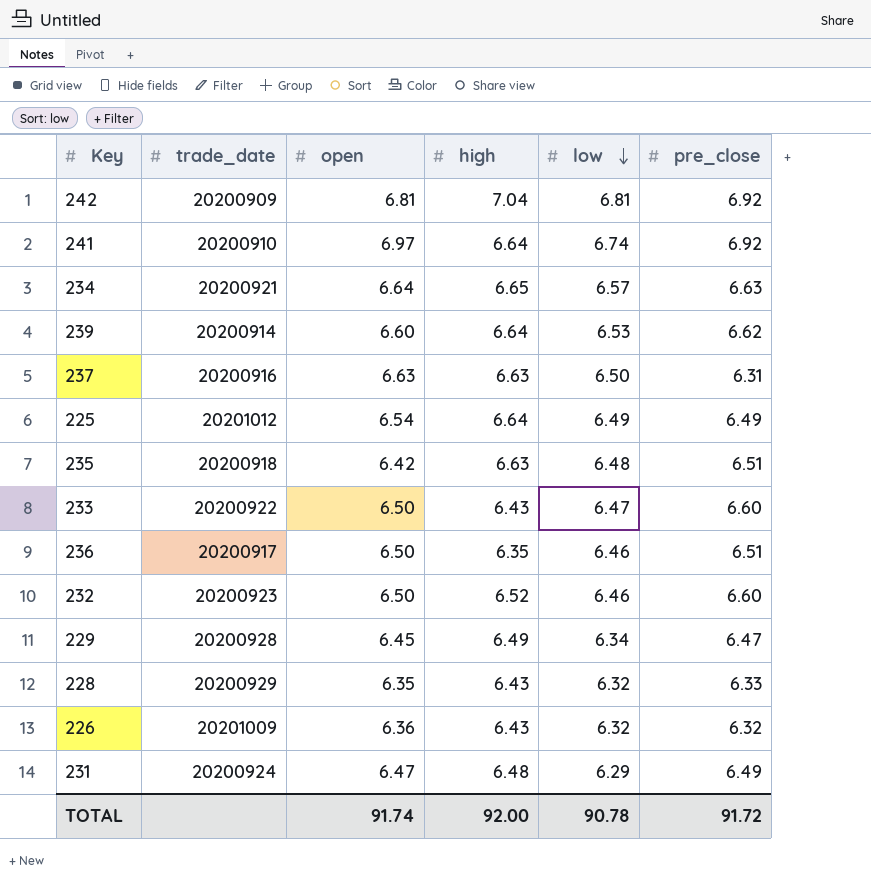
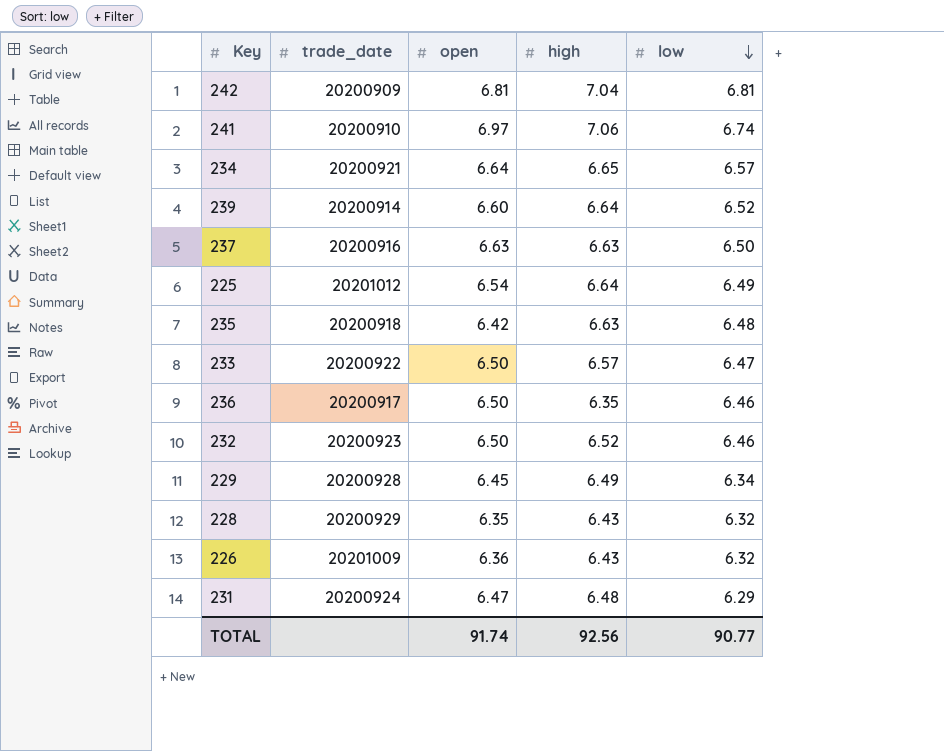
column pre_close | position: 6 -> none
241 | high: 6.64 -> 7.06
239 | low: 6.53 -> 6.52
233 | high: 6.43 -> 6.57
TOTAL | high: 92.00 -> 92.56
TOTAL | low: 90.78 -> 90.77

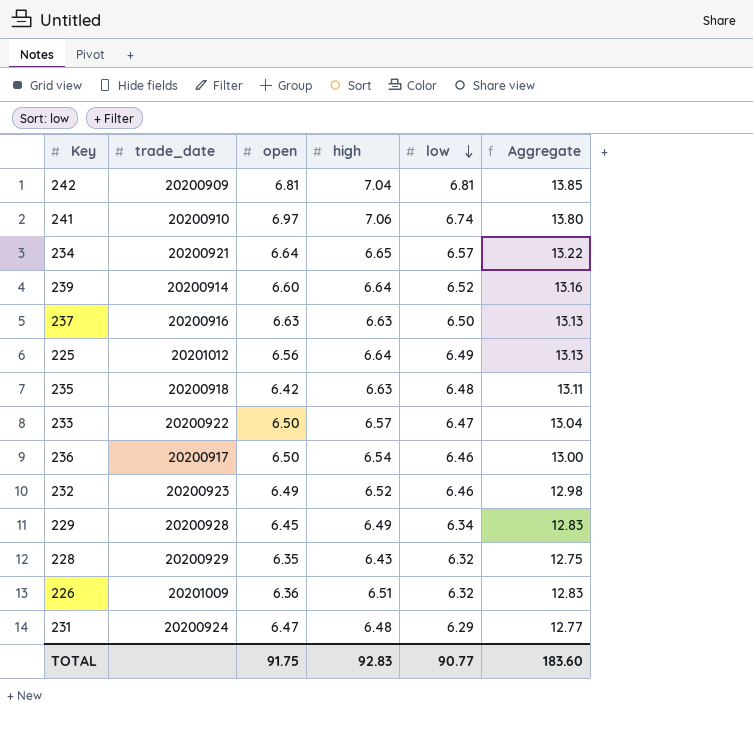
column Aggregate | formula: none -> [high] + [low]
225 | open: 6.54 -> 6.56
236 | high: 6.35 -> 6.54
232 | open: 6.50 -> 6.49
226 | high: 6.43 -> 6.51
TOTAL | open: 91.74 -> 91.75
TOTAL | high: 92.56 -> 92.83

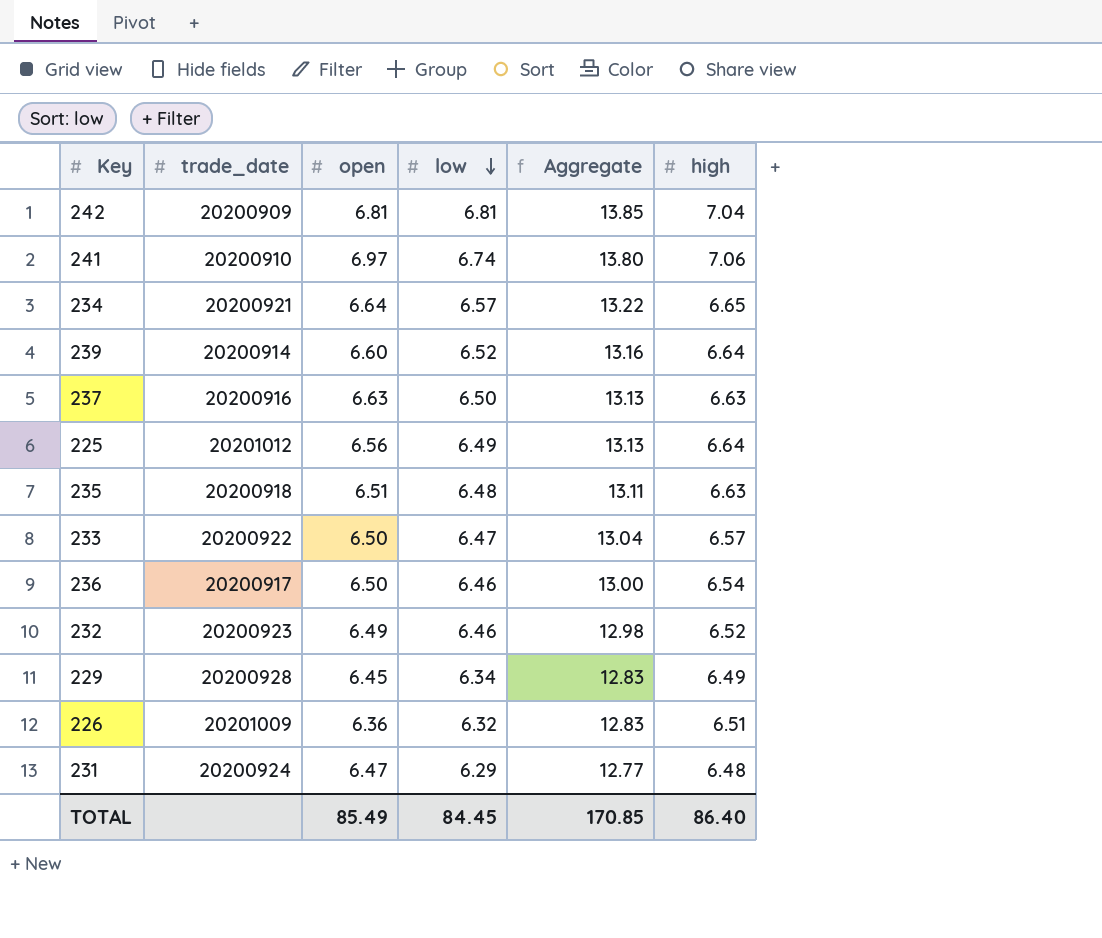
column high | position: 4 -> 6
row 228: 20200929 | 6.35 | 6.43 | 6.32 | 12.75 -> none
235 | open: 6.42 -> 6.51
TOTAL | open: 91.75 -> 85.49
TOTAL | low: 90.77 -> 84.45
TOTAL | Aggregate: 183.60 -> 170.85
TOTAL | high: 92.83 -> 86.40

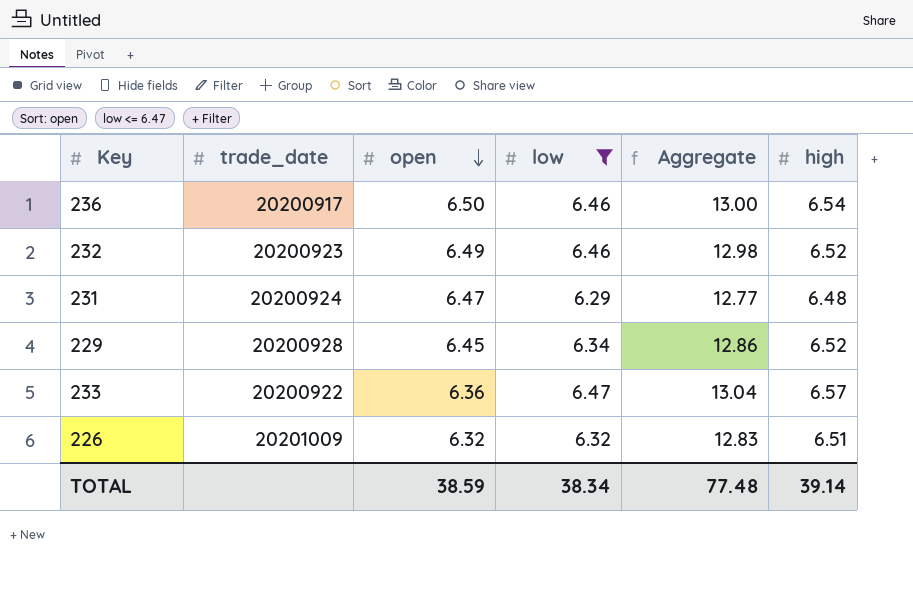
filter: none -> low <= 6.47
row order: low descending -> open descending
229 | Aggregate: 12.83 -> 12.86
229 | high: 6.49 -> 6.52
233 | open: 6.50 -> 6.36
226 | open: 6.36 -> 6.32
TOTAL | open: 85.49 -> 38.59
TOTAL | low: 84.45 -> 38.34
TOTAL | Aggregate: 170.85 -> 77.48
TOTAL | high: 86.40 -> 39.14

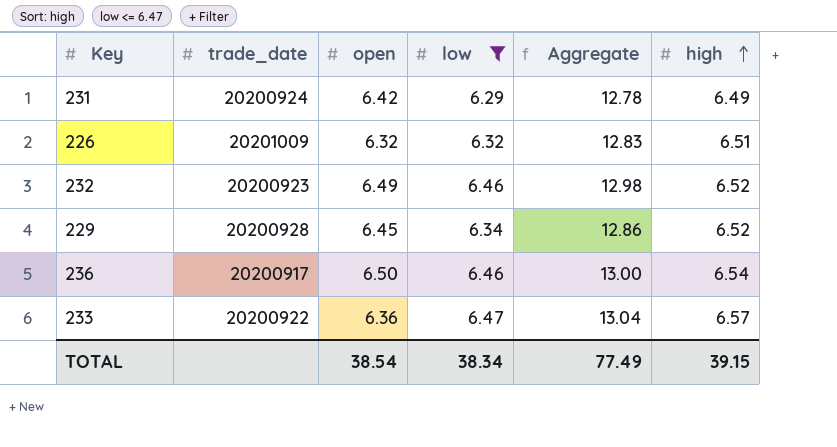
row order: open descending -> high ascending
231 | open: 6.47 -> 6.42
231 | Aggregate: 12.77 -> 12.78
231 | high: 6.48 -> 6.49
TOTAL | open: 38.59 -> 38.54
TOTAL | Aggregate: 77.48 -> 77.49
TOTAL | high: 39.14 -> 39.15

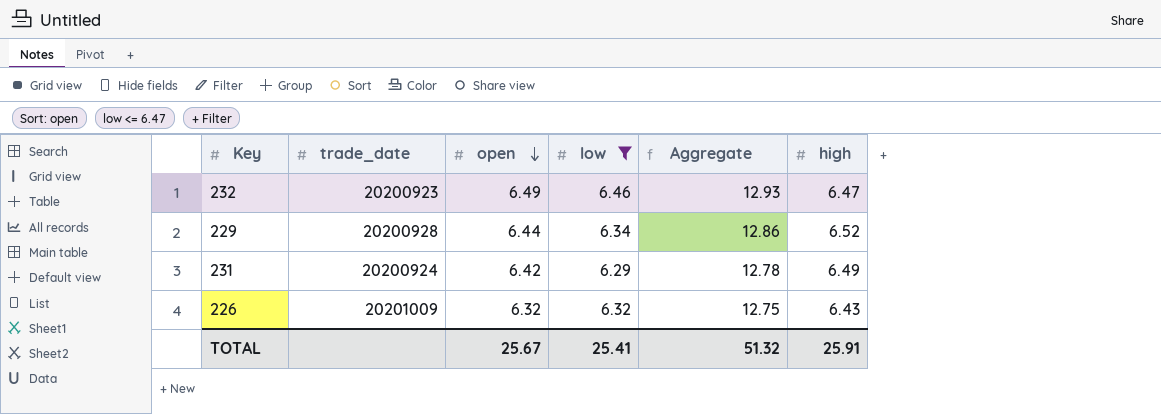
row order: high ascending -> open descending
row 236: 20200917 | 6.50 | 6.46 | 13.00 | 6.54 -> none
row 233: 20200922 | 6.36 | 6.47 | 13.04 | 6.57 -> none
232 | Aggregate: 12.98 -> 12.93
232 | high: 6.52 -> 6.47
229 | open: 6.45 -> 6.44
226 | Aggregate: 12.83 -> 12.75
226 | high: 6.51 -> 6.43
TOTAL | open: 38.54 -> 25.67
TOTAL | low: 38.34 -> 25.41
TOTAL | Aggregate: 77.49 -> 51.32
TOTAL | high: 39.15 -> 25.91

